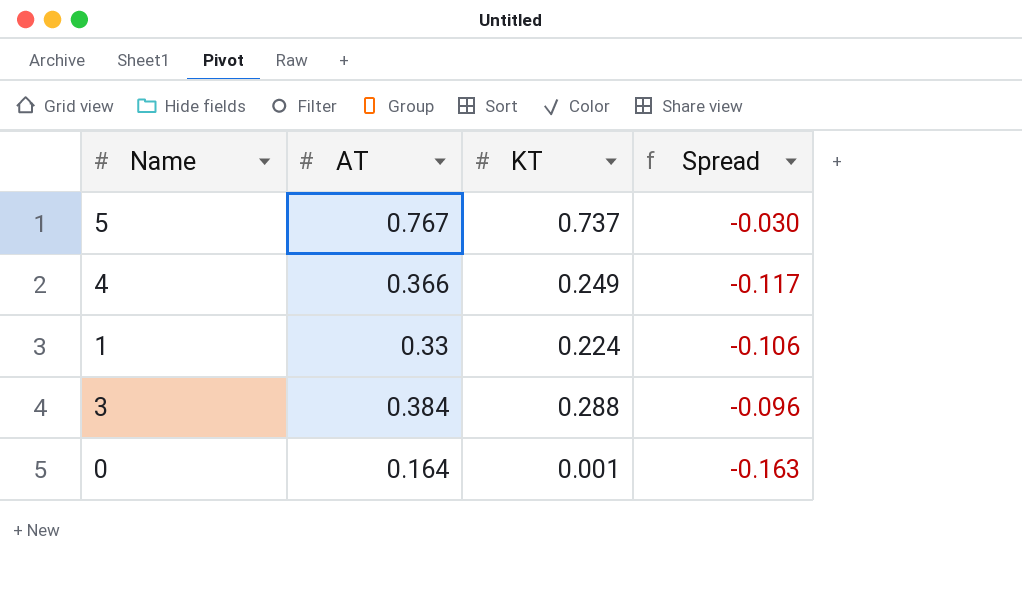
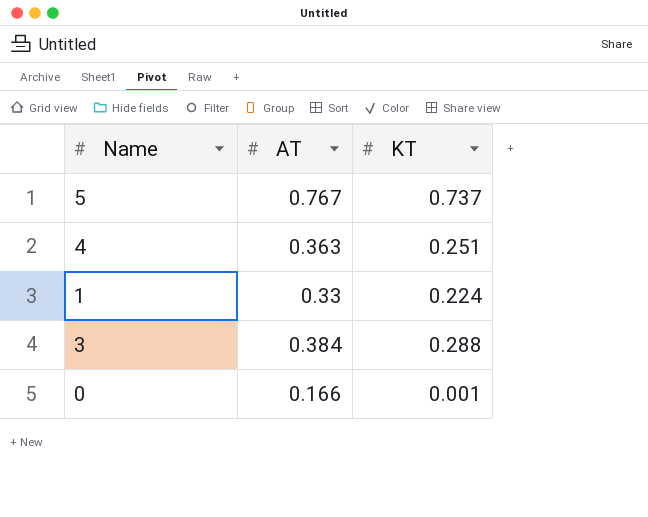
column Spread | formula: [KT] - [AT] -> none
4 | AT: 0.366 -> 0.363
4 | KT: 0.249 -> 0.251
0 | AT: 0.164 -> 0.166

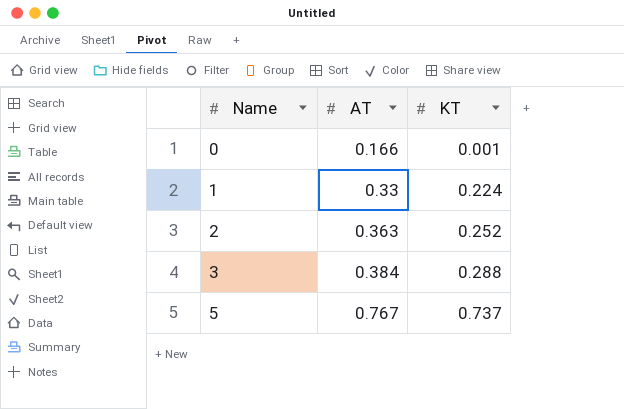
row order: none -> Name ascending
row 4: 0.363 | 0.251 -> none
row 2: none -> 0.363 | 0.252

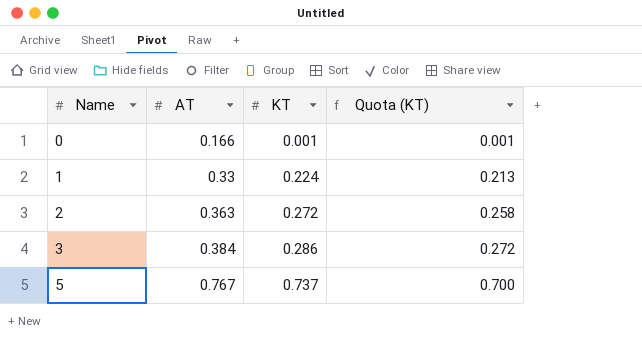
column Quota (KT) | formula: none -> [KT] * 0.95
2 | KT: 0.252 -> 0.272
3 | KT: 0.288 -> 0.286

